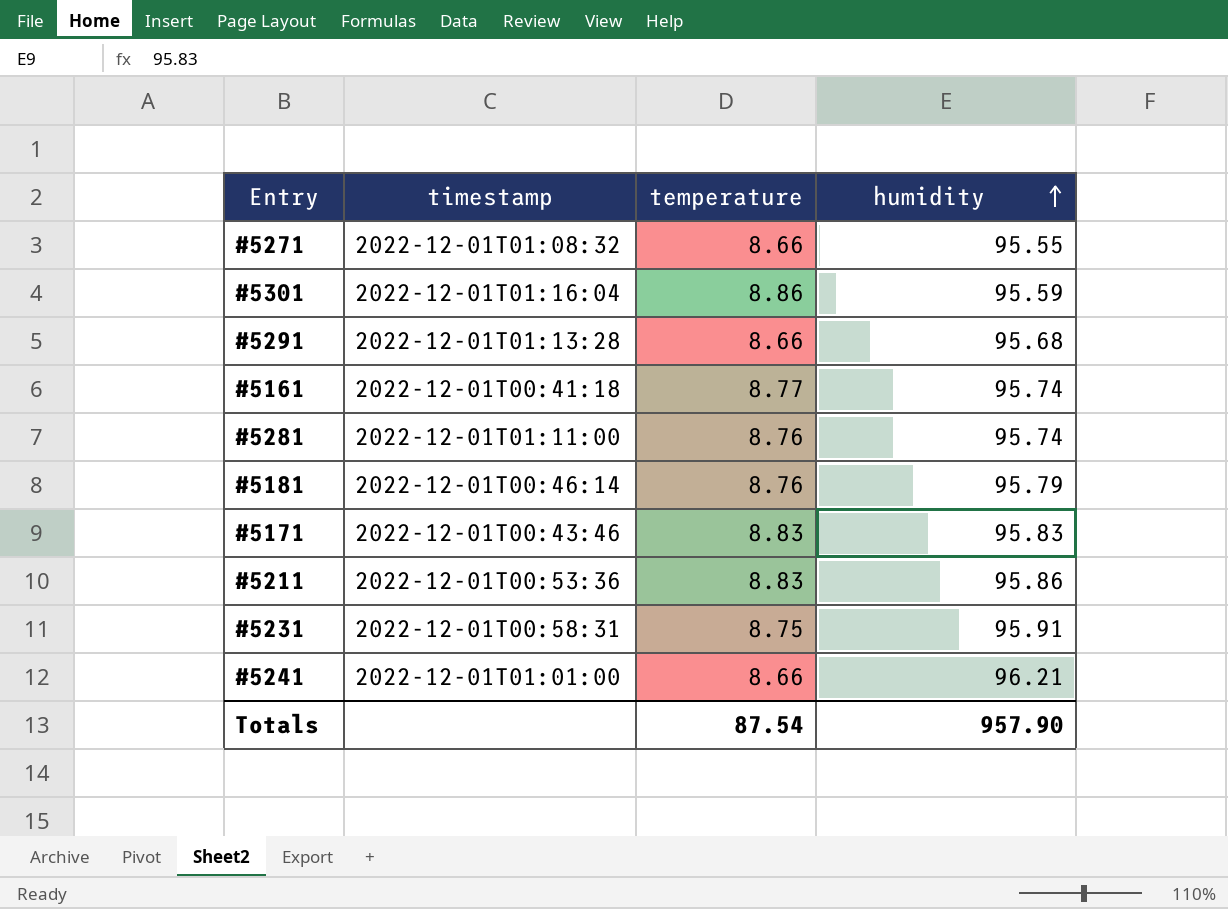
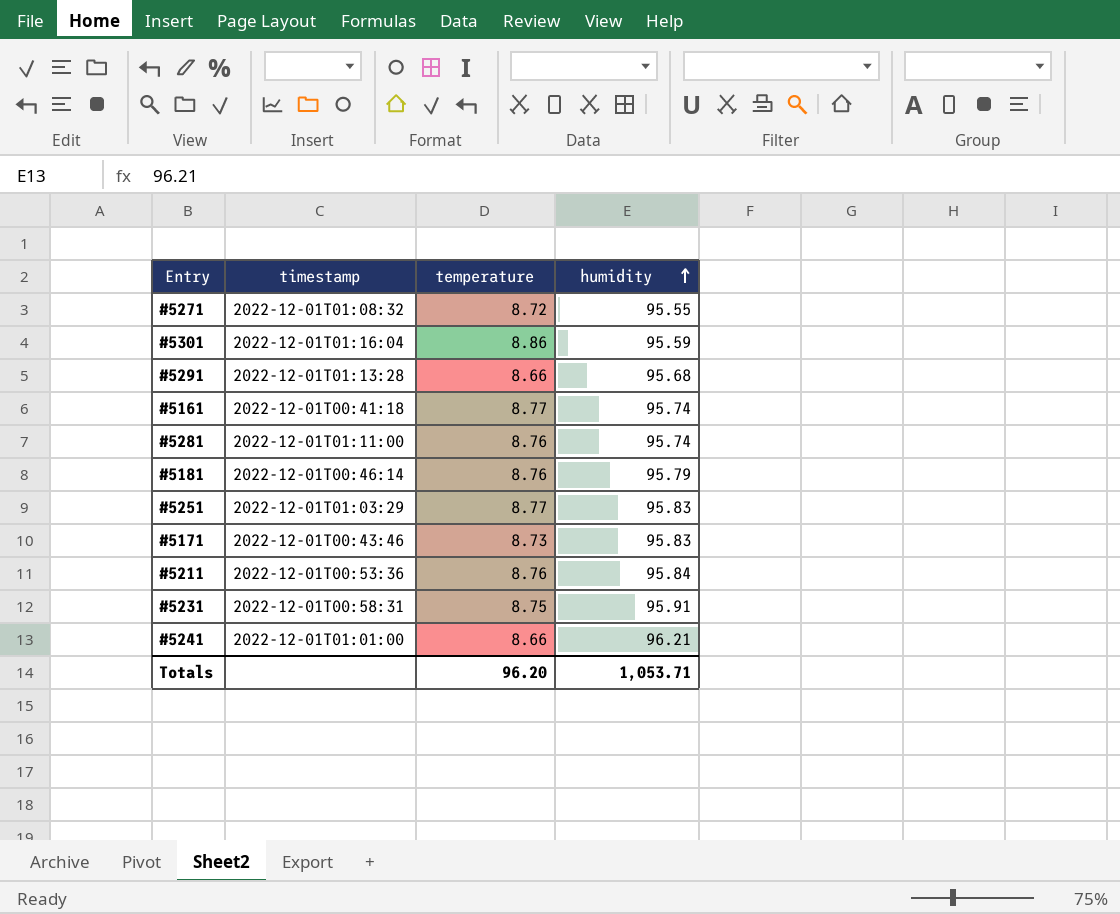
#5271 | temperature: 8.66 -> 8.72
row #5251: none -> 2022-12-01T01:03:29 | 8.77 | 95.83
#5171 | temperature: 8.83 -> 8.73
#5211 | temperature: 8.83 -> 8.76
#5211 | humidity: 95.86 -> 95.84
Totals | temperature: 87.54 -> 96.20
Totals | humidity: 957.90 -> 1,053.71

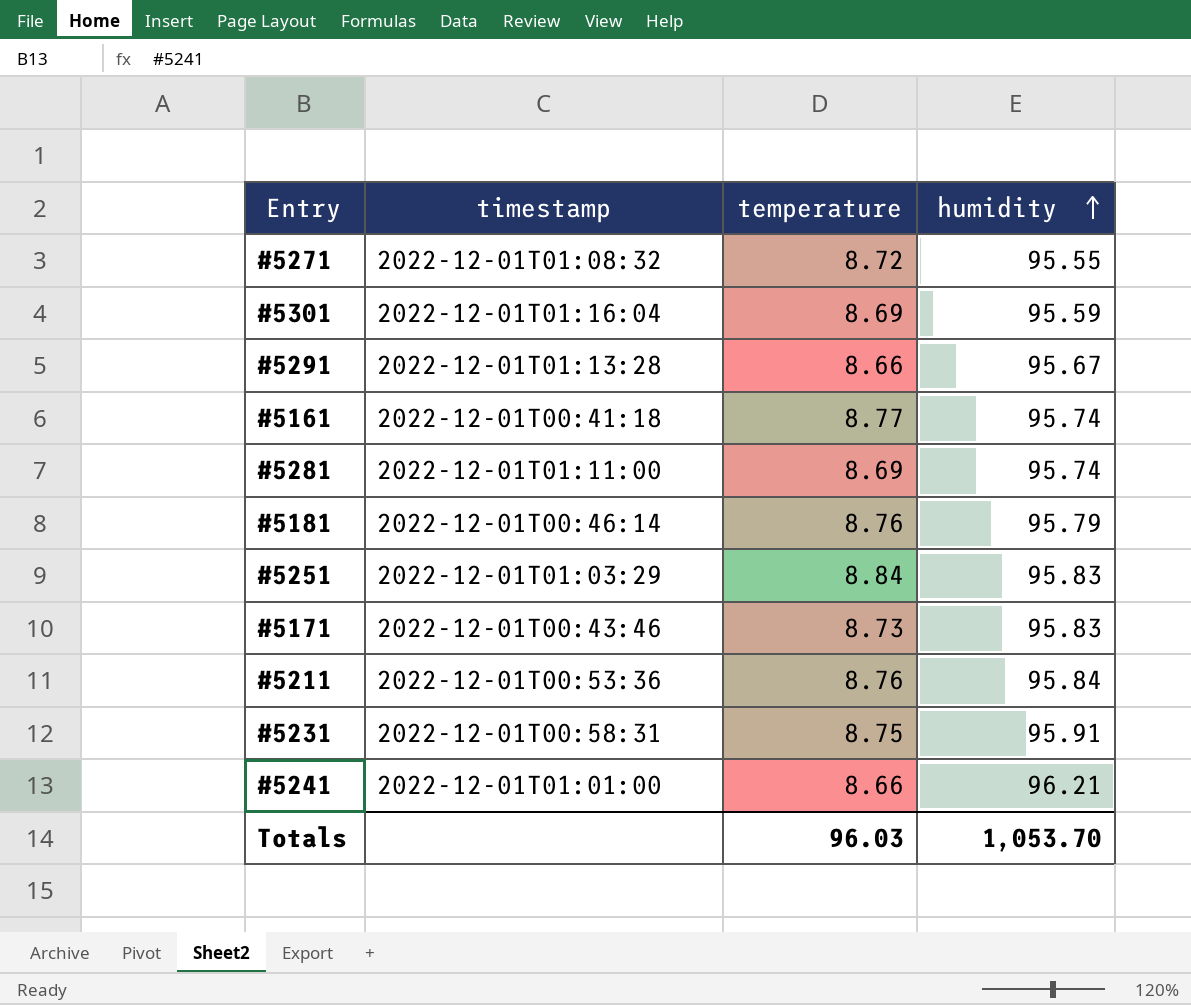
#5301 | temperature: 8.86 -> 8.69
#5291 | humidity: 95.68 -> 95.67
#5281 | temperature: 8.76 -> 8.69
#5251 | temperature: 8.77 -> 8.84
Totals | temperature: 96.20 -> 96.03
Totals | humidity: 1,053.71 -> 1,053.70

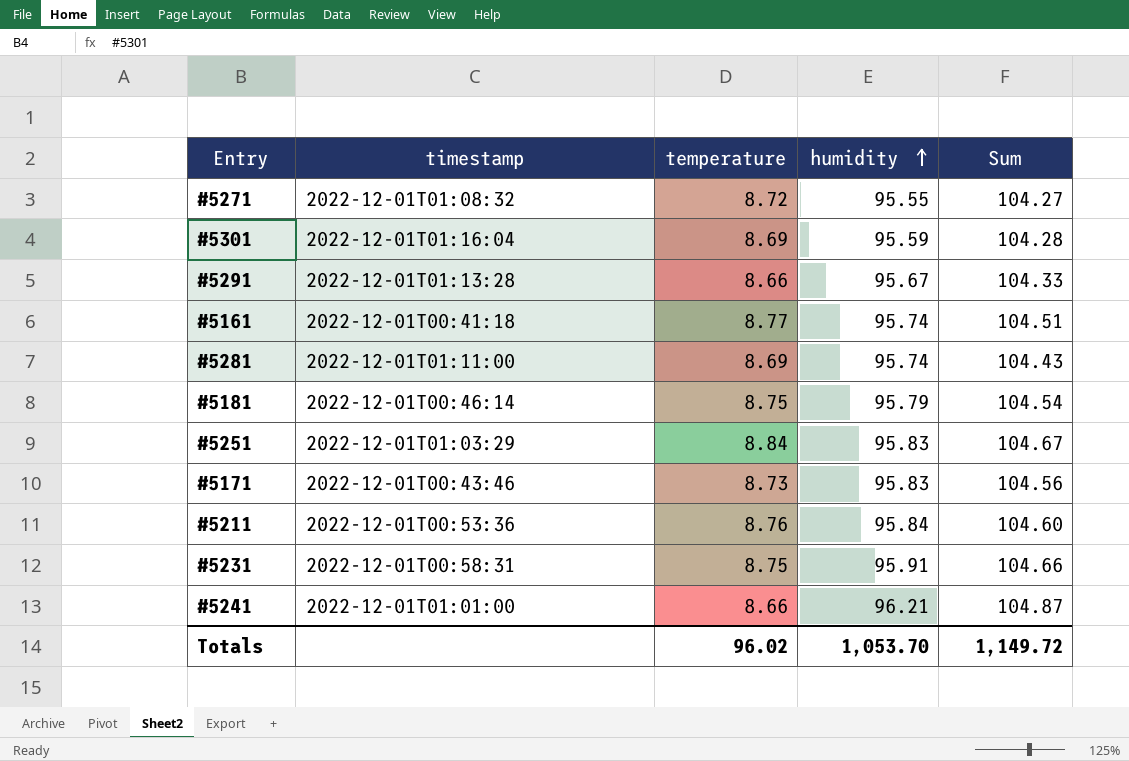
column Sum | formula: none -> [temperature] + [humidity]
#5181 | temperature: 8.76 -> 8.75
Totals | temperature: 96.03 -> 96.02

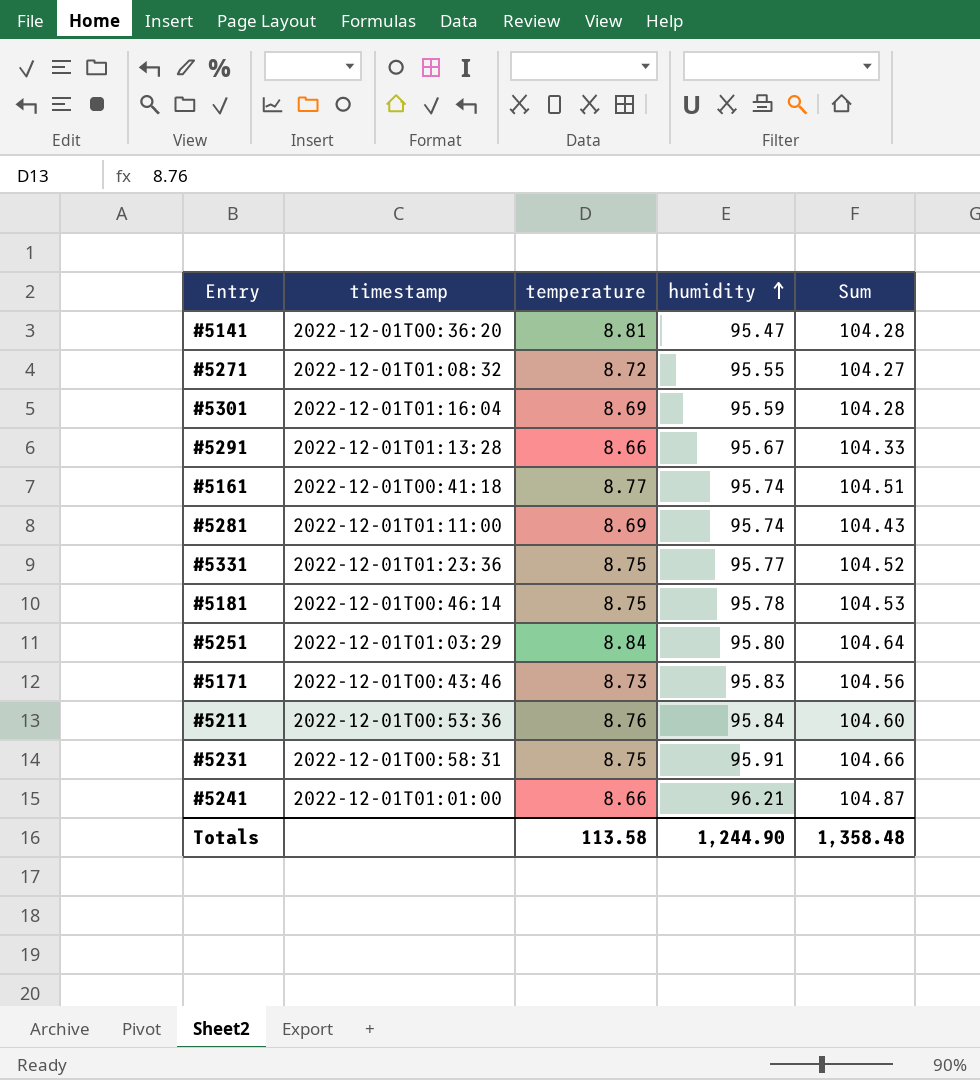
row #5141: none -> 2022-12-01T00:36:20 | 8.81 | 95.47 | 104.28
row #5331: none -> 2022-12-01T01:23:36 | 8.75 | 95.77 | 104.52
#5181 | humidity: 95.79 -> 95.78
#5181 | Sum: 104.54 -> 104.53
#5251 | humidity: 95.83 -> 95.80
#5251 | Sum: 104.67 -> 104.64
Totals | temperature: 96.02 -> 113.58
Totals | humidity: 1,053.70 -> 1,244.90
Totals | Sum: 1,149.72 -> 1,358.48

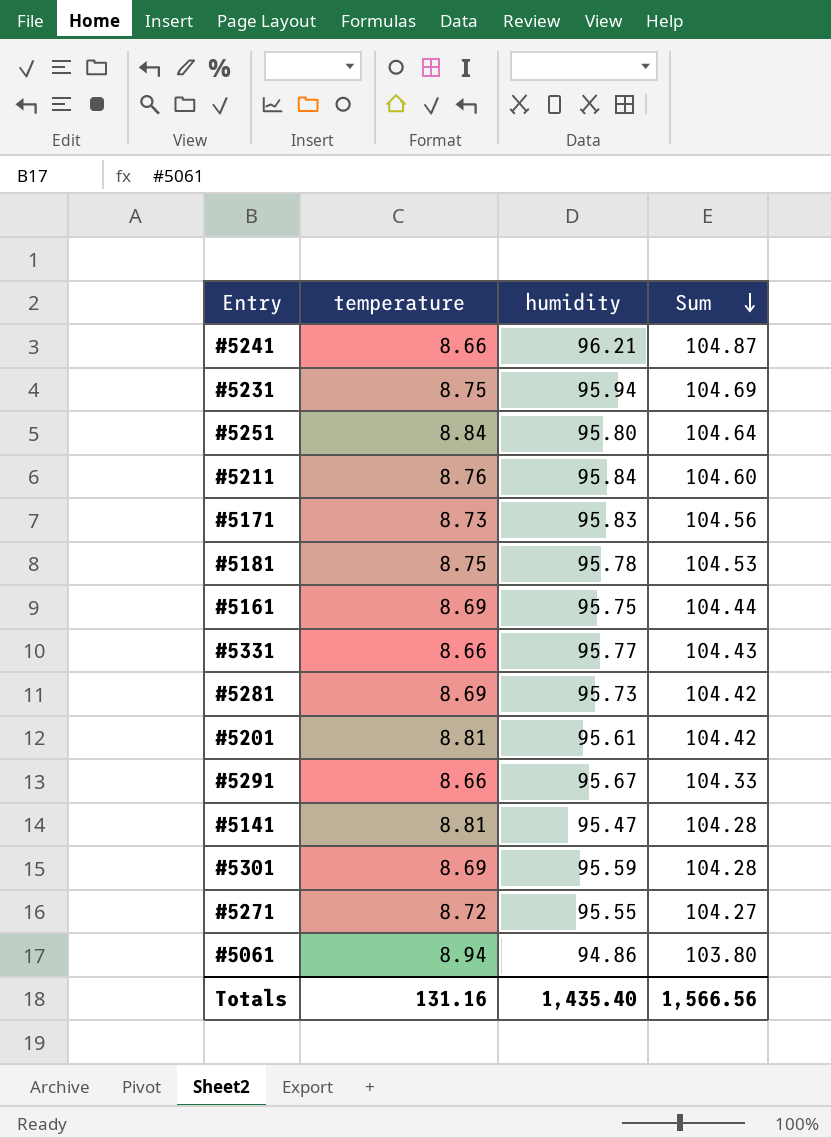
row order: humidity ascending -> Sum descending
column timestamp | position: 2 -> none
#5231 | humidity: 95.91 -> 95.94
#5231 | Sum: 104.66 -> 104.69
#5161 | temperature: 8.77 -> 8.69
#5161 | humidity: 95.74 -> 95.75
#5161 | Sum: 104.51 -> 104.44
#5331 | temperature: 8.75 -> 8.66
#5331 | Sum: 104.52 -> 104.43
#5281 | humidity: 95.74 -> 95.73
#5281 | Sum: 104.43 -> 104.42
row #5201: none -> 8.81 | 95.61 | 104.42
row #5061: none -> 8.94 | 94.86 | 103.80
Totals | temperature: 113.58 -> 131.16
Totals | humidity: 1,244.90 -> 1,435.40
Totals | Sum: 1,358.48 -> 1,566.56

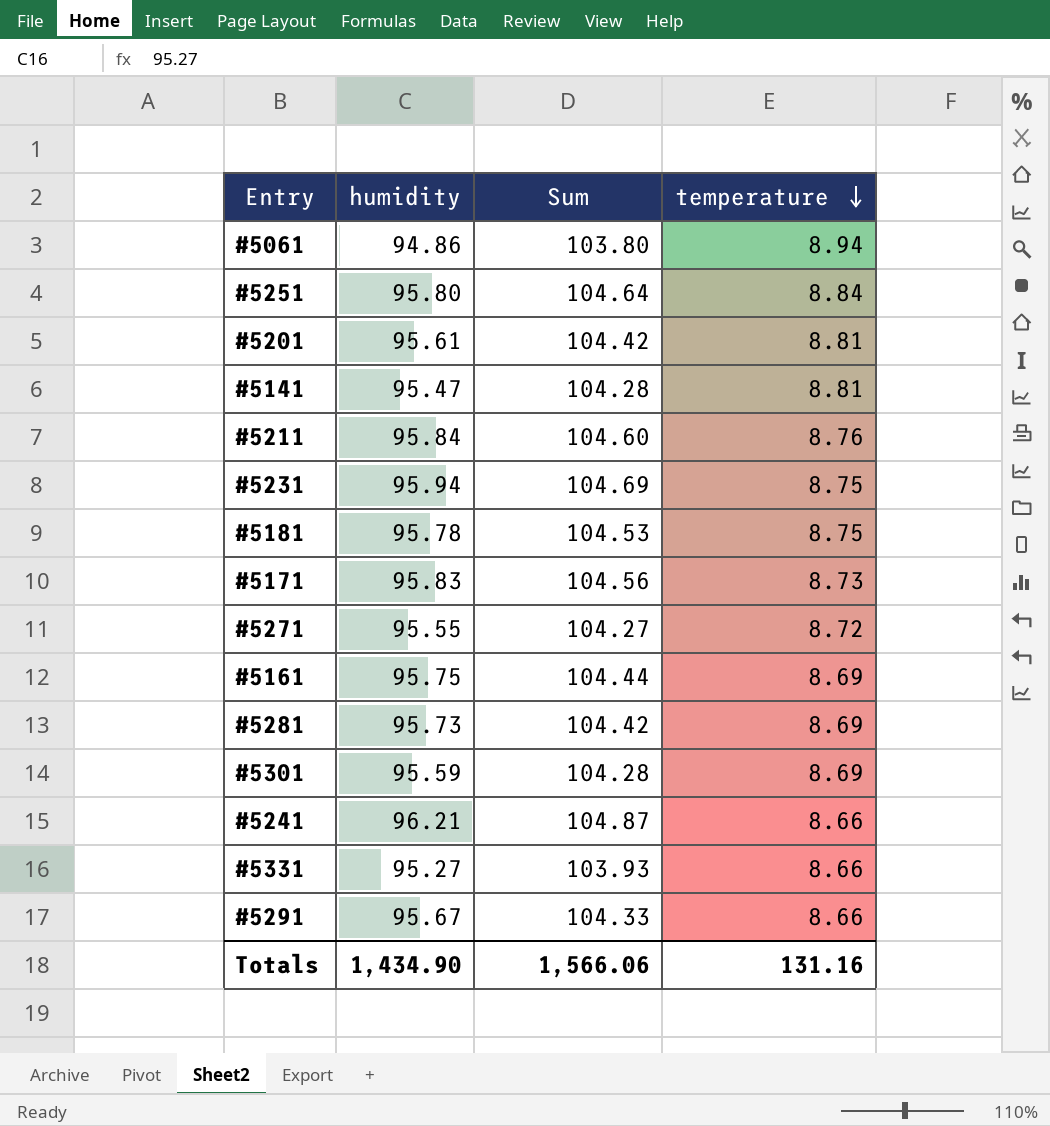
row order: Sum descending -> temperature descending
column temperature | position: 2 -> 4
#5331 | humidity: 95.77 -> 95.27
#5331 | Sum: 104.43 -> 103.93
Totals | humidity: 1,435.40 -> 1,434.90
Totals | Sum: 1,566.56 -> 1,566.06

